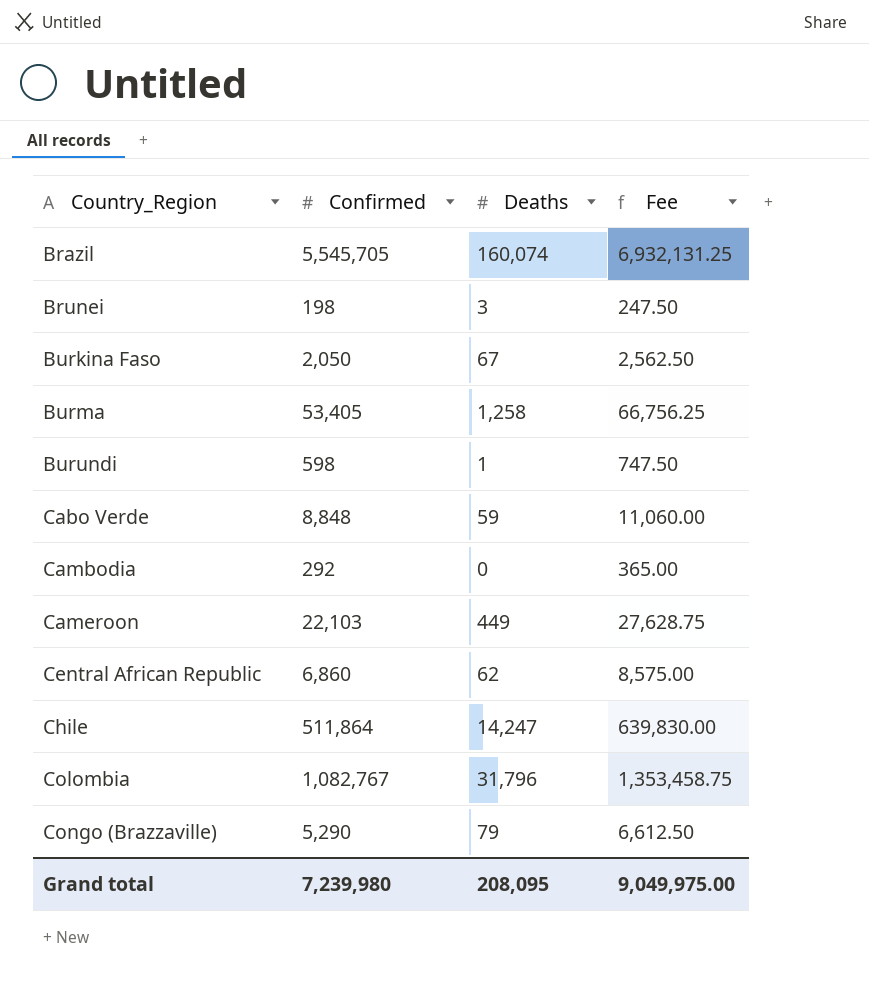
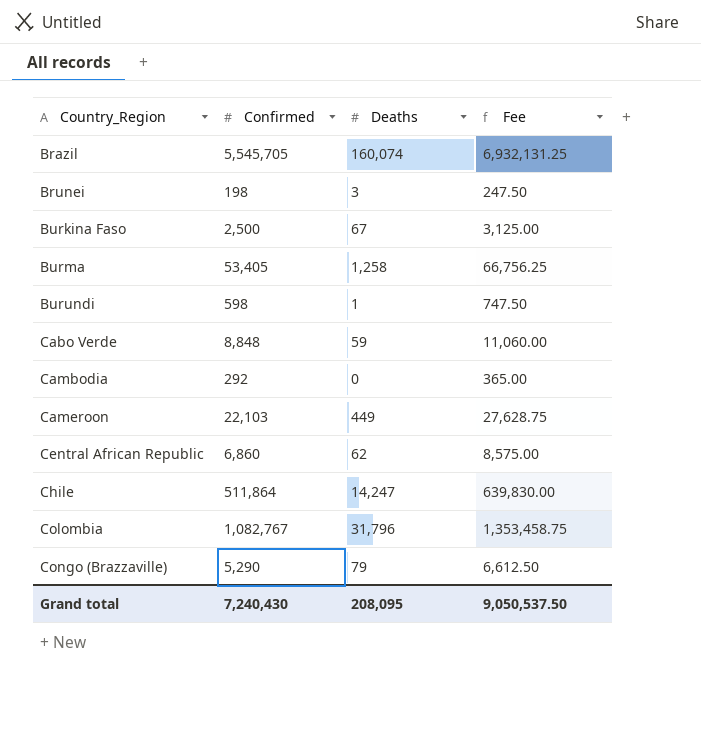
Burkina Faso | Confirmed: 2,050 -> 2,500
Burkina Faso | Fee: 2,562.50 -> 3,125.00
Grand total | Confirmed: 7,239,980 -> 7,240,430
Grand total | Fee: 9,049,975.00 -> 9,050,537.50

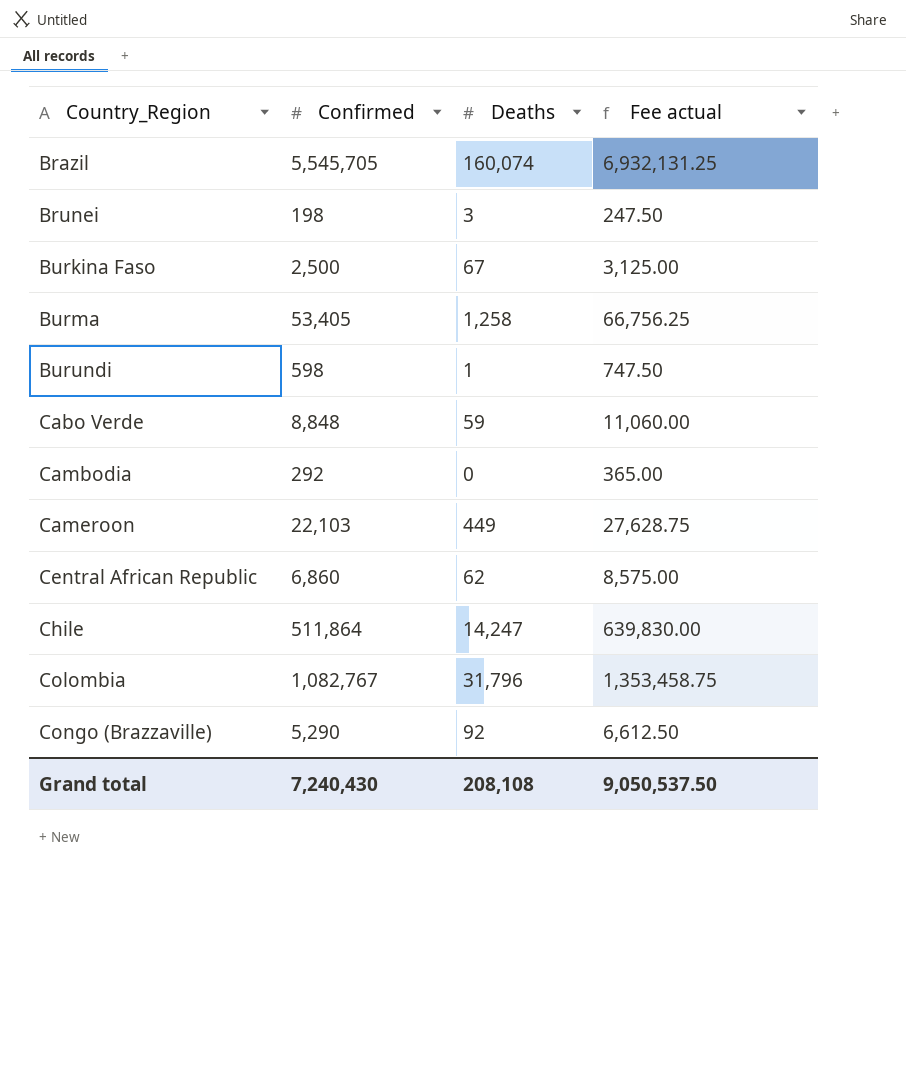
column name: Fee -> Fee actual
Congo (Brazzaville) | Deaths: 79 -> 92
Grand total | Deaths: 208,095 -> 208,108

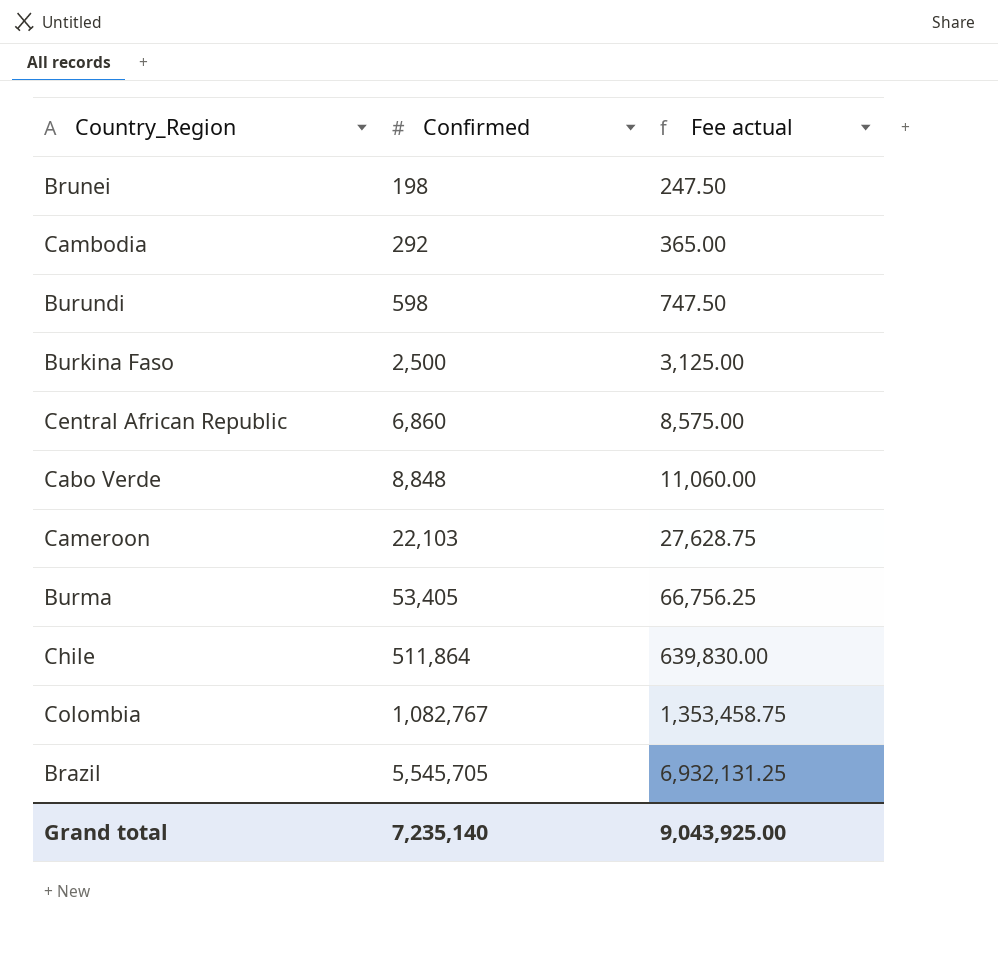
row order: Country_Region ascending -> Confirmed ascending
column Deaths | position: 3 -> none
row Congo (Brazzaville): 5,290 | 92 | 6,612.50 -> none
Grand total | Confirmed: 7,240,430 -> 7,235,140
Grand total | Fee actual: 9,050,537.50 -> 9,043,925.00

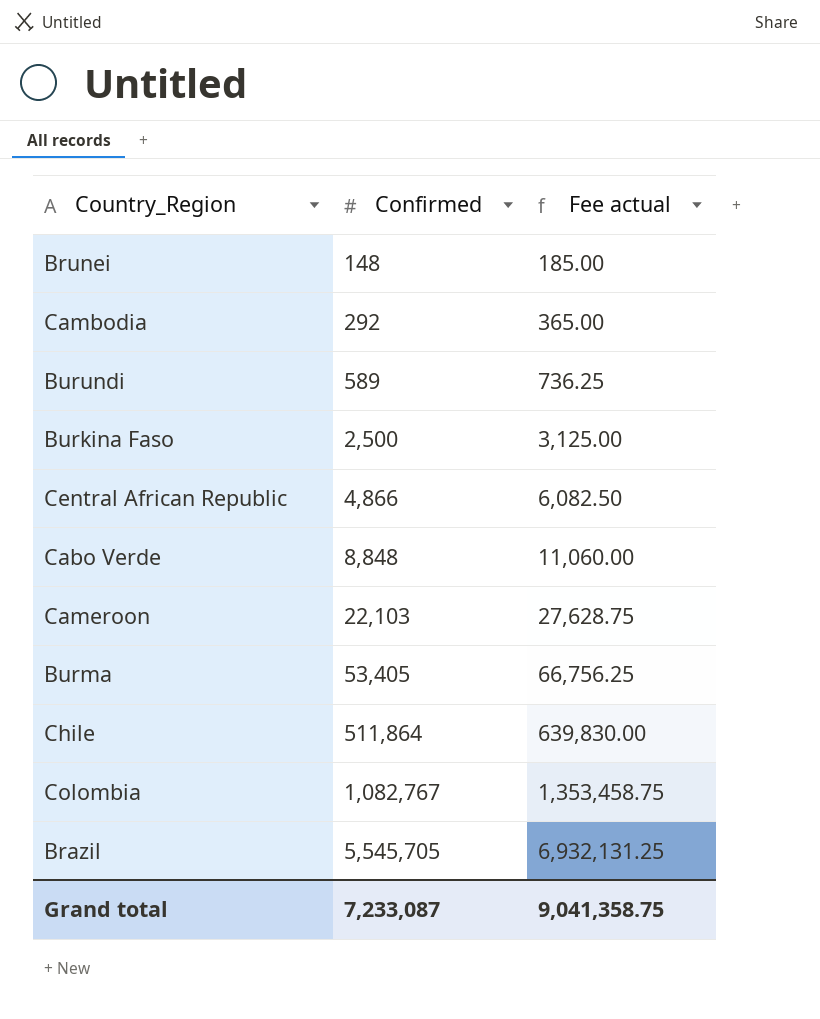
Brunei | Confirmed: 198 -> 148
Brunei | Fee actual: 247.50 -> 185.00
Burundi | Confirmed: 598 -> 589
Burundi | Fee actual: 747.50 -> 736.25
Central African Republic | Confirmed: 6,860 -> 4,866
Central African Republic | Fee actual: 8,575.00 -> 6,082.50
Grand total | Confirmed: 7,235,140 -> 7,233,087
Grand total | Fee actual: 9,043,925.00 -> 9,041,358.75

